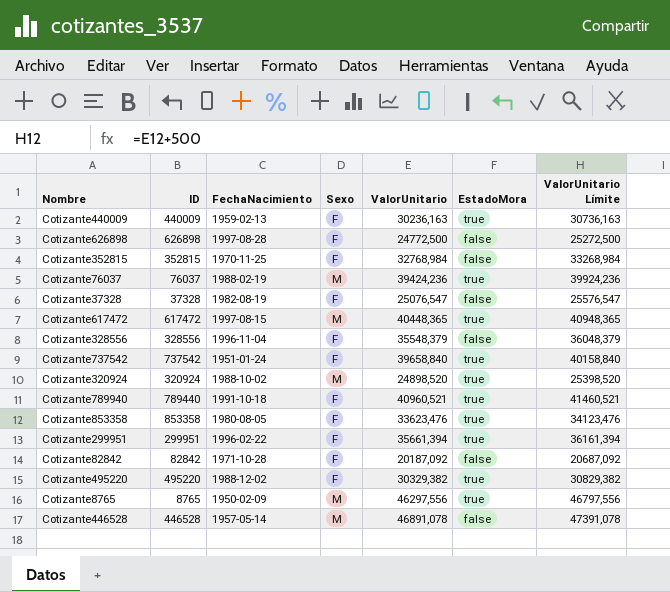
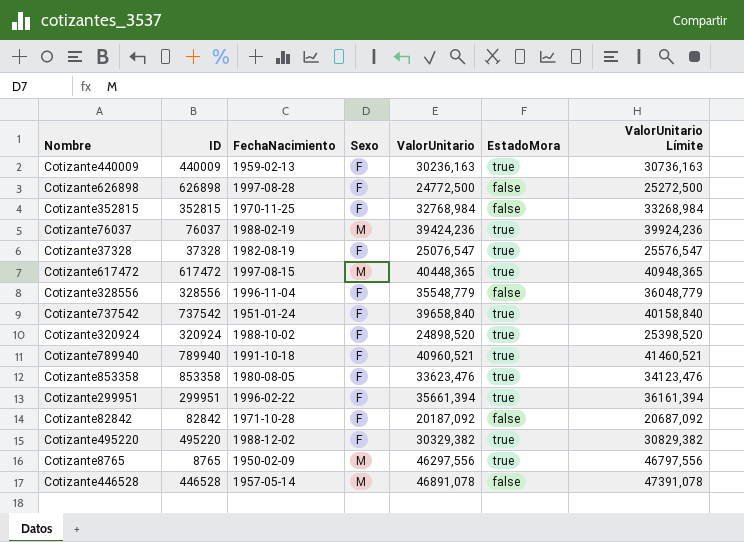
Cotizante37328 | EstadoMora: false -> true
Cotizante328556 | ValorUnitario: 35548,379 -> 35548,779
Cotizante328556 | ValorUnitario Límite: 36048,379 -> 36048,779
Cotizante320924 | Sexo: M -> F
Cotizante789940 | ID: 789440 -> 789940

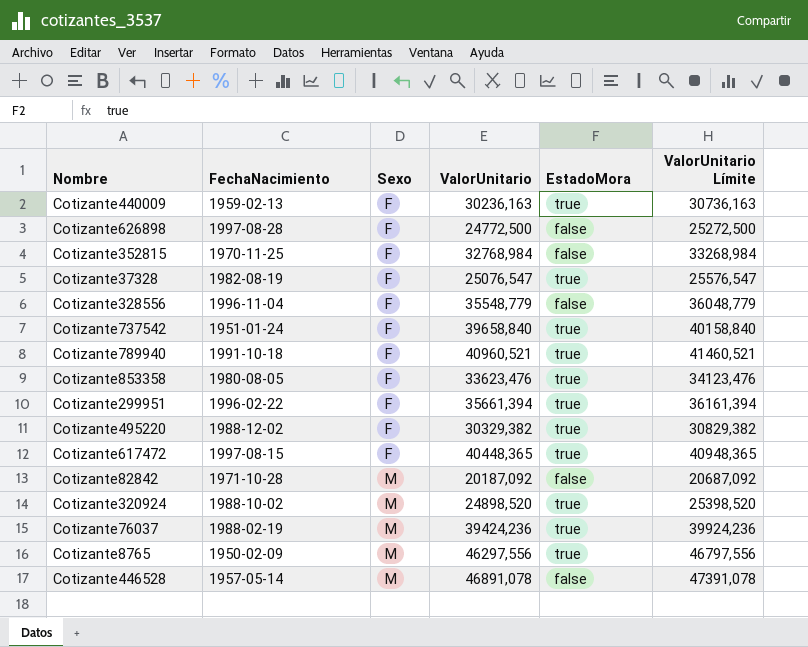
row order: none -> Sexo ascending
column ID | position: 2 -> none
Cotizante617472 | Sexo: M -> F
Cotizante82842 | Sexo: F -> M
Cotizante320924 | Sexo: F -> M

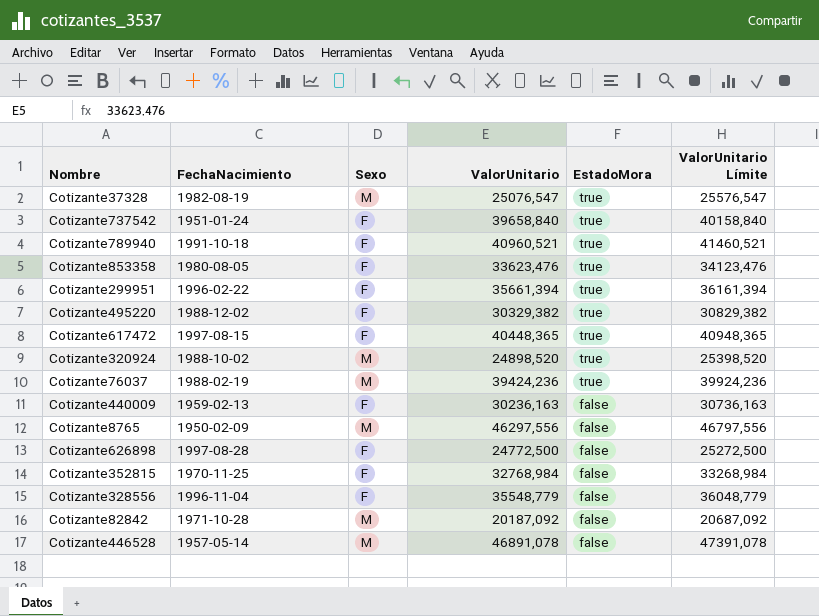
row order: Sexo ascending -> EstadoMora descending
Cotizante37328 | Sexo: F -> M
Cotizante440009 | EstadoMora: true -> false
Cotizante8765 | EstadoMora: true -> false

